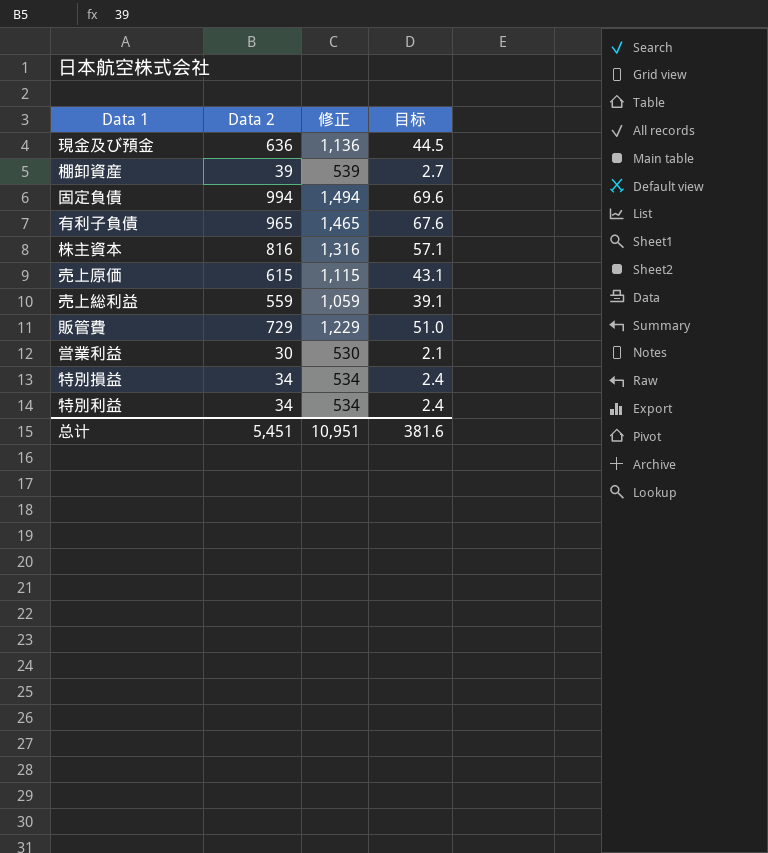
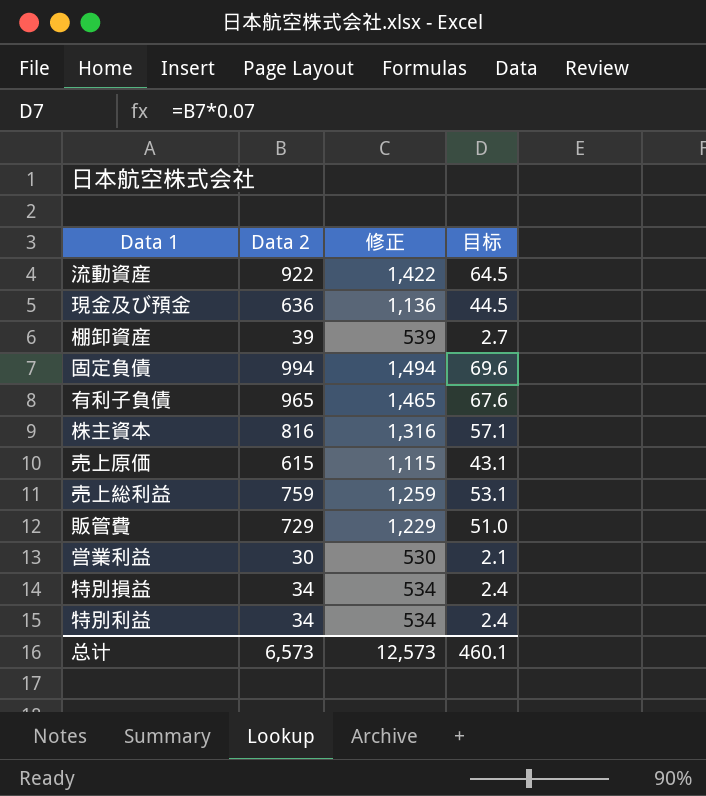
row 流動資産: none -> 922 | 1,422 | 64.5
売上総利益 | Data 2: 559 -> 759
売上総利益 | 修正: 1,059 -> 1,259
売上総利益 | 目标: 39.1 -> 53.1
总计 | Data 2: 5,451 -> 6,573
总计 | 修正: 10,951 -> 12,573
总计 | 目标: 381.6 -> 460.1

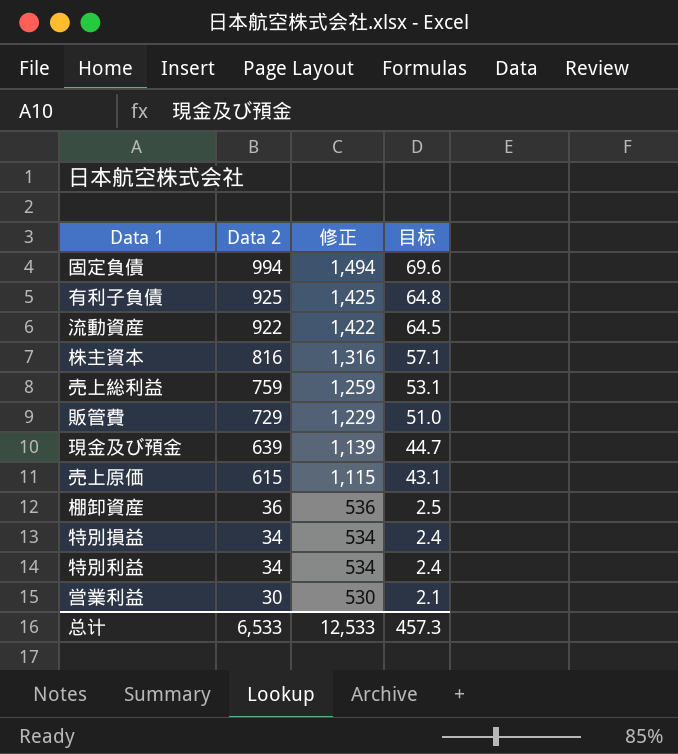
row order: none -> Data 2 descending
有利子負債 | Data 2: 965 -> 925
有利子負債 | 修正: 1,465 -> 1,425
有利子負債 | 目标: 67.6 -> 64.8
現金及び預金 | Data 2: 636 -> 639
現金及び預金 | 修正: 1,136 -> 1,139
現金及び預金 | 目标: 44.5 -> 44.7
棚卸資産 | Data 2: 39 -> 36
棚卸資産 | 修正: 539 -> 536
棚卸資産 | 目标: 2.7 -> 2.5
总计 | Data 2: 6,573 -> 6,533
总计 | 修正: 12,573 -> 12,533
总计 | 目标: 460.1 -> 457.3

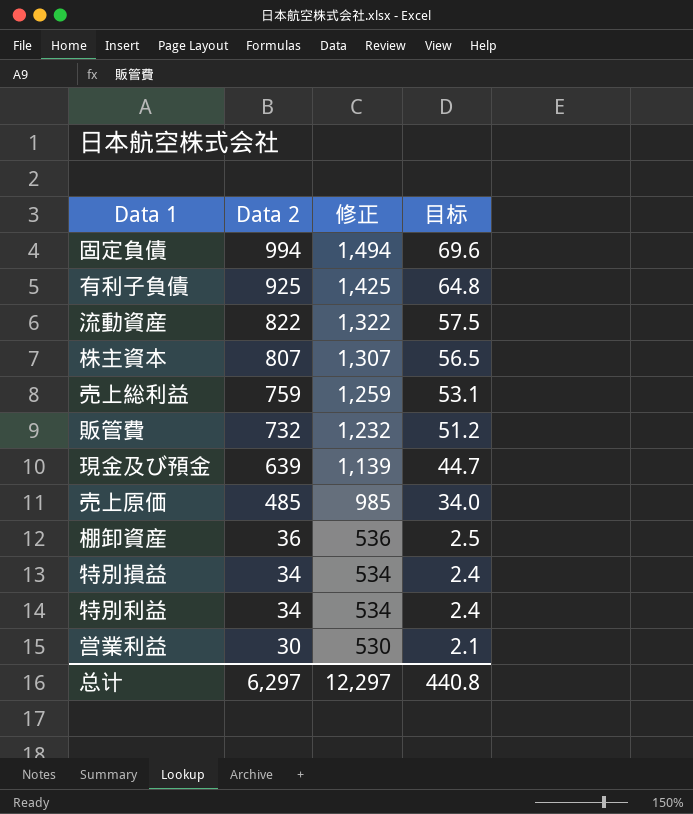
流動資産 | Data 2: 922 -> 822
流動資産 | 修正: 1,422 -> 1,322
流動資産 | 目标: 64.5 -> 57.5
株主資本 | Data 2: 816 -> 807
株主資本 | 修正: 1,316 -> 1,307
株主資本 | 目标: 57.1 -> 56.5
販管費 | Data 2: 729 -> 732
販管費 | 修正: 1,229 -> 1,232
販管費 | 目标: 51.0 -> 51.2
売上原価 | Data 2: 615 -> 485
売上原価 | 修正: 1,115 -> 985
売上原価 | 目标: 43.1 -> 34.0
总计 | Data 2: 6,533 -> 6,297
总计 | 修正: 12,533 -> 12,297
总计 | 目标: 457.3 -> 440.8

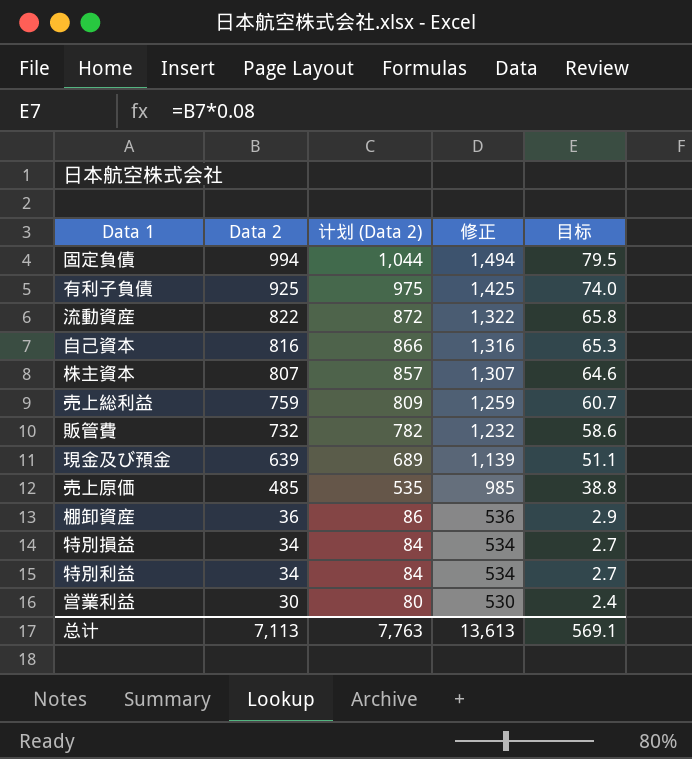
column 计划 (Data 2) | formula: none -> [Data 2] + 50
column 目标 | formula: [Data 2] * 0.07 -> [Data 2] * 0.08
row 自己資本: none -> 816 | 866 | 1,316 | 65.3
总计 | Data 2: 6,297 -> 7,113
总计 | 修正: 12,297 -> 13,613
总计 | 目标: 440.8 -> 569.1

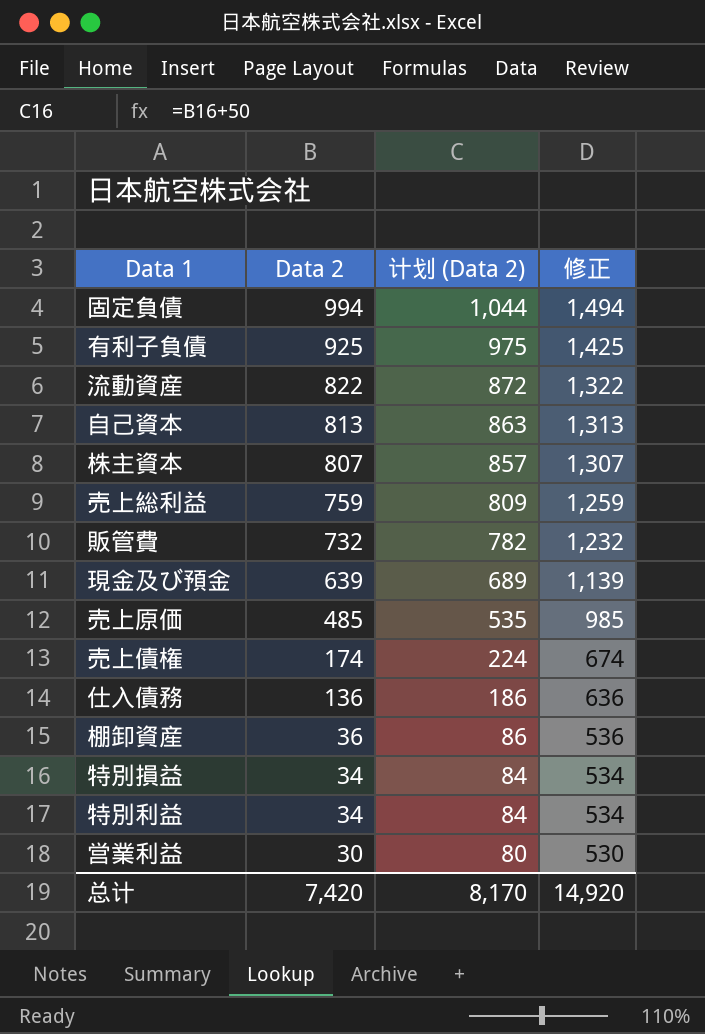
column 目标 | formula: [Data 2] * 0.08 -> none
自己資本 | Data 2: 816 -> 813
自己資本 | 计划 (Data 2): 866 -> 863
自己資本 | 修正: 1,316 -> 1,313
row 売上債権: none -> 174 | 224 | 674
row 仕入債務: none -> 136 | 186 | 636
总计 | Data 2: 7,113 -> 7,420
总计 | 计划 (Data 2): 7,763 -> 8,170
总计 | 修正: 13,613 -> 14,920

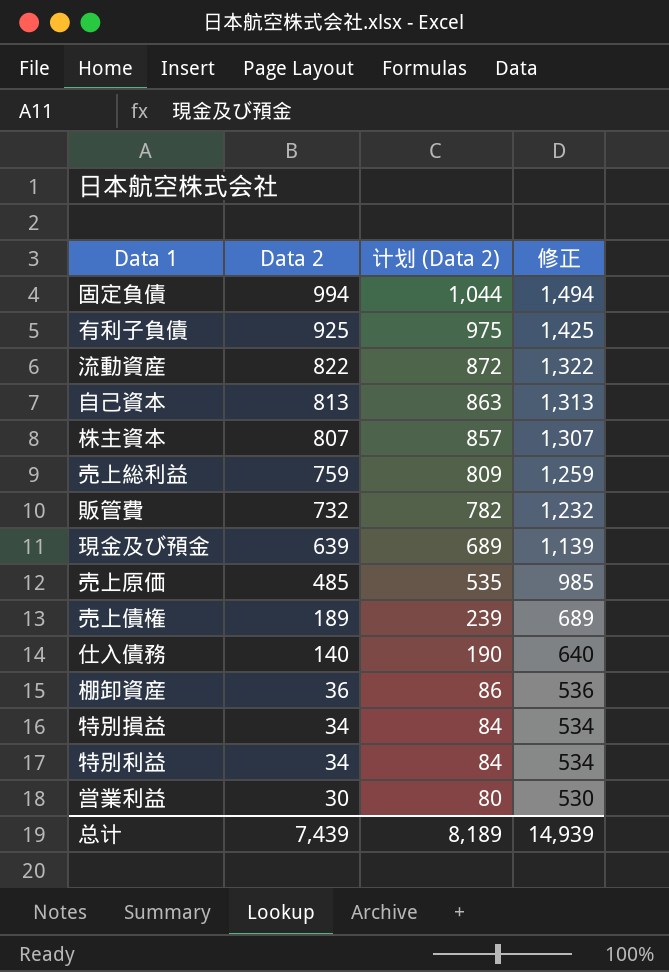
売上債権 | Data 2: 174 -> 189
売上債権 | 计划 (Data 2): 224 -> 239
売上債権 | 修正: 674 -> 689
仕入債務 | Data 2: 136 -> 140
仕入債務 | 计划 (Data 2): 186 -> 190
仕入債務 | 修正: 636 -> 640
总计 | Data 2: 7,420 -> 7,439
总计 | 计划 (Data 2): 8,170 -> 8,189
总计 | 修正: 14,920 -> 14,939

